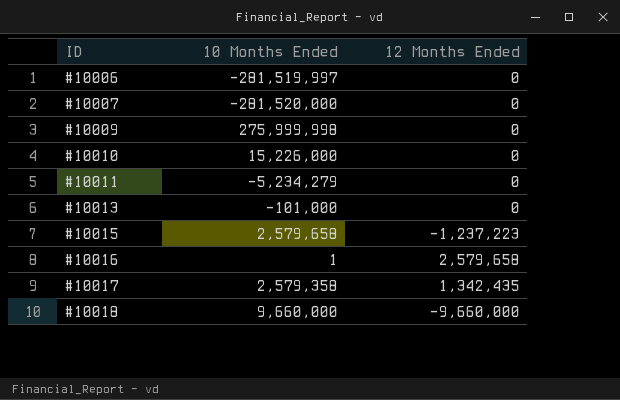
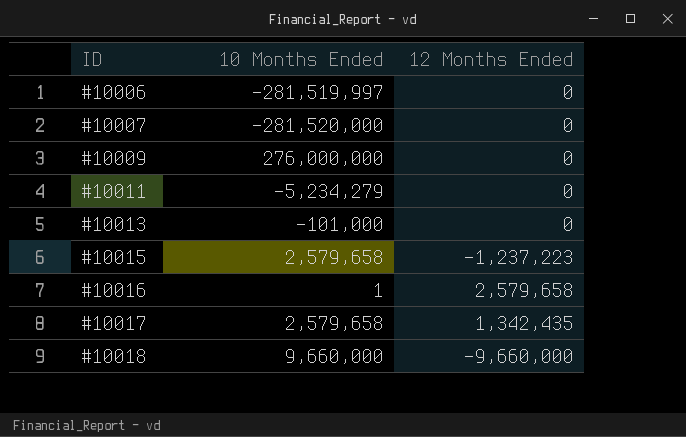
row #10010: 15,226,000 | 0 -> none
#10009 | 10 Months Ended: 275,999,998 -> 276,000,000
#10017 | 10 Months Ended: 2,579,358 -> 2,579,658

